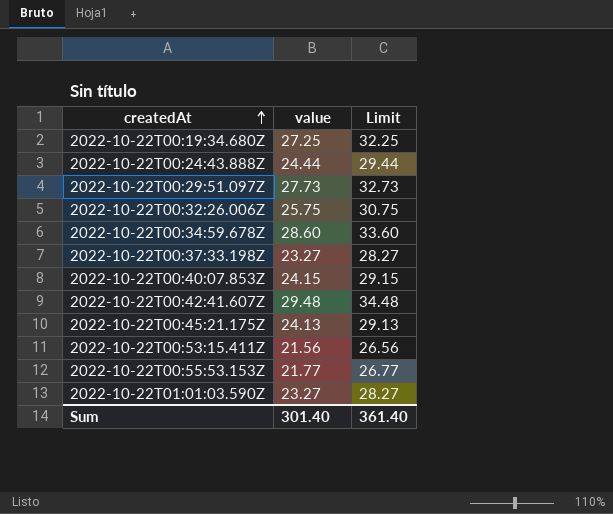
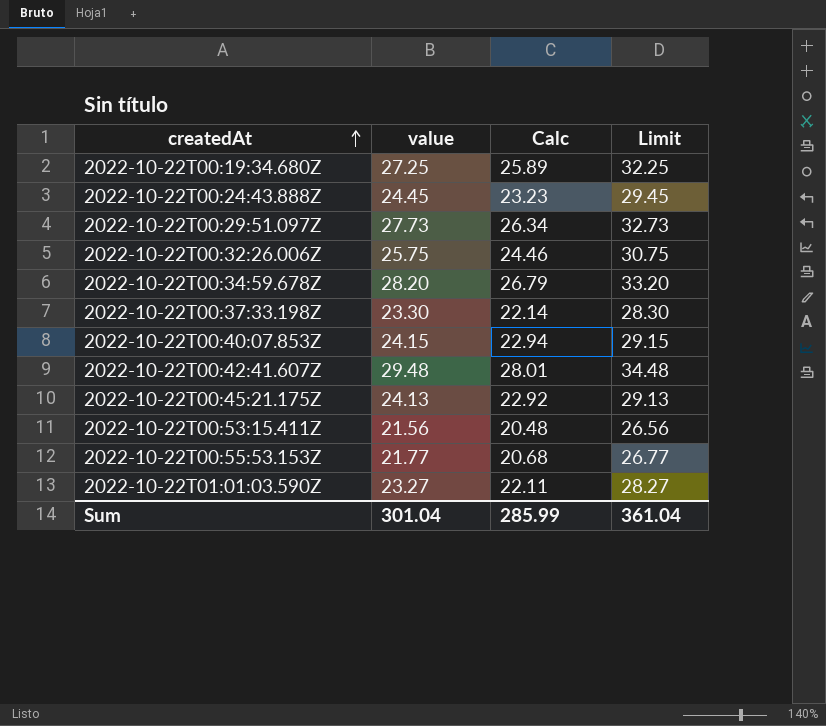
column Calc | formula: none -> [value] * 0.95
2022-10-22T00:24:43.888Z | value: 24.44 -> 24.45
2022-10-22T00:24:43.888Z | Limit: 29.44 -> 29.45
2022-10-22T00:34:59.678Z | value: 28.60 -> 28.20
2022-10-22T00:34:59.678Z | Limit: 33.60 -> 33.20
2022-10-22T00:37:33.198Z | value: 23.27 -> 23.30
2022-10-22T00:37:33.198Z | Limit: 28.27 -> 28.30
Sum | value: 301.40 -> 301.04
Sum | Limit: 361.40 -> 361.04

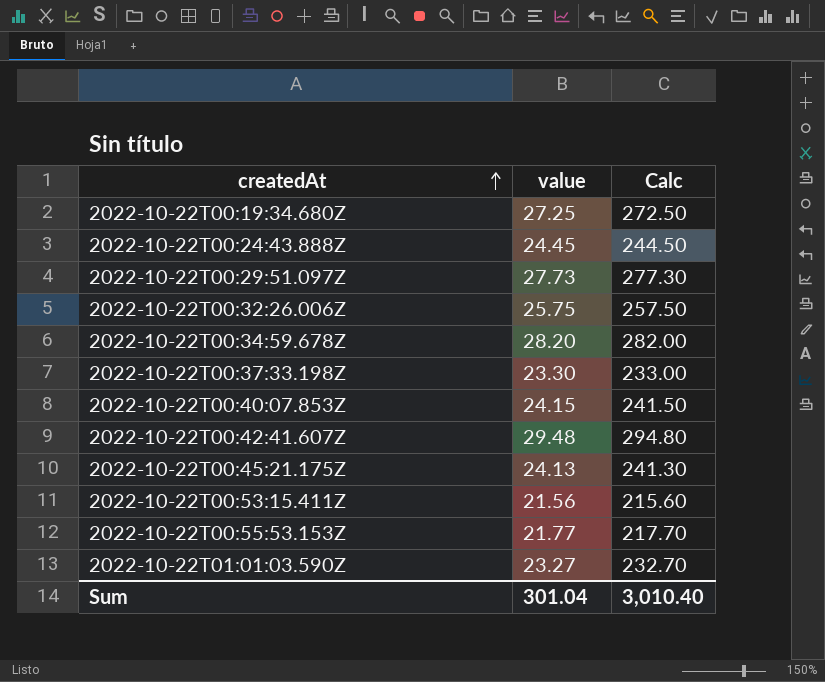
column Limit | formula: [value] + 5 -> none
column Calc | formula: [value] * 0.95 -> [value] * 10
Sum | Calc: 285.99 -> 3,010.40

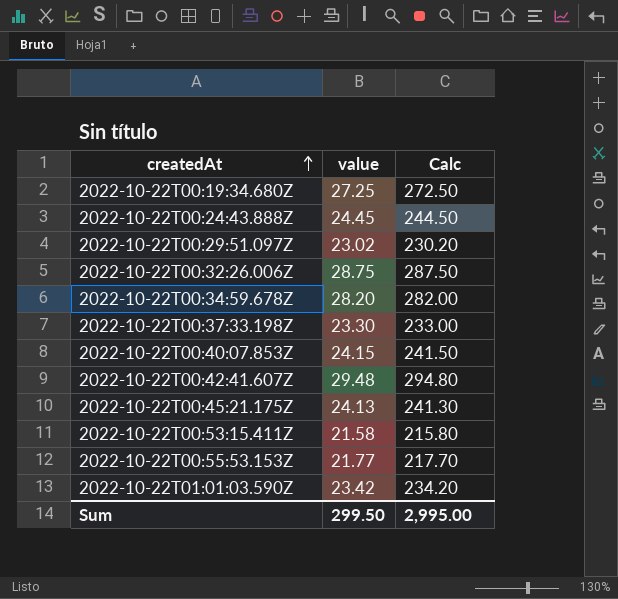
2022-10-22T00:29:51.097Z | value: 27.73 -> 23.02
2022-10-22T00:29:51.097Z | Calc: 277.30 -> 230.20
2022-10-22T00:32:26.006Z | value: 25.75 -> 28.75
2022-10-22T00:32:26.006Z | Calc: 257.50 -> 287.50
2022-10-22T00:53:15.411Z | value: 21.56 -> 21.58
2022-10-22T00:53:15.411Z | Calc: 215.60 -> 215.80
2022-10-22T01:01:03.590Z | value: 23.27 -> 23.42
2022-10-22T01:01:03.590Z | Calc: 232.70 -> 234.20
Sum | value: 301.04 -> 299.50
Sum | Calc: 3,010.40 -> 2,995.00

